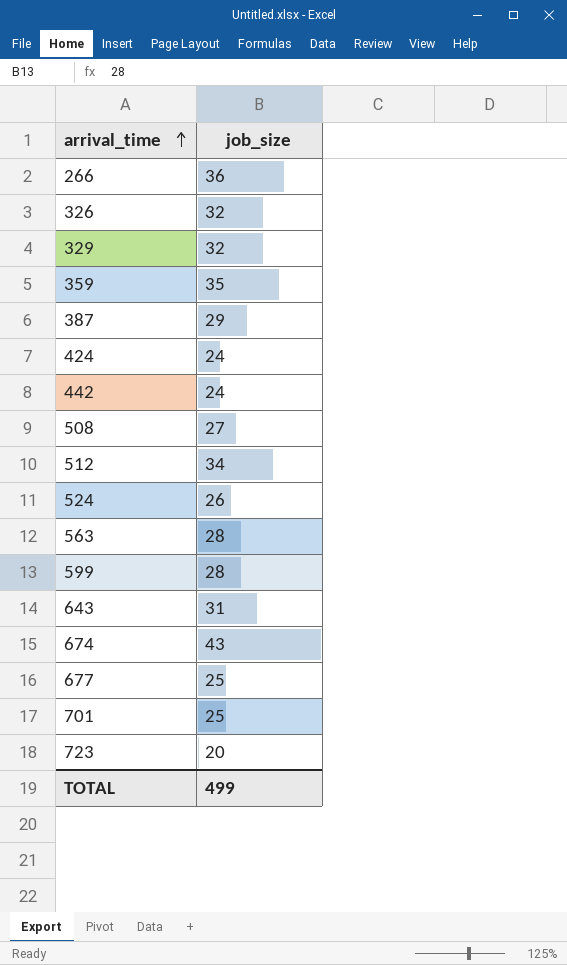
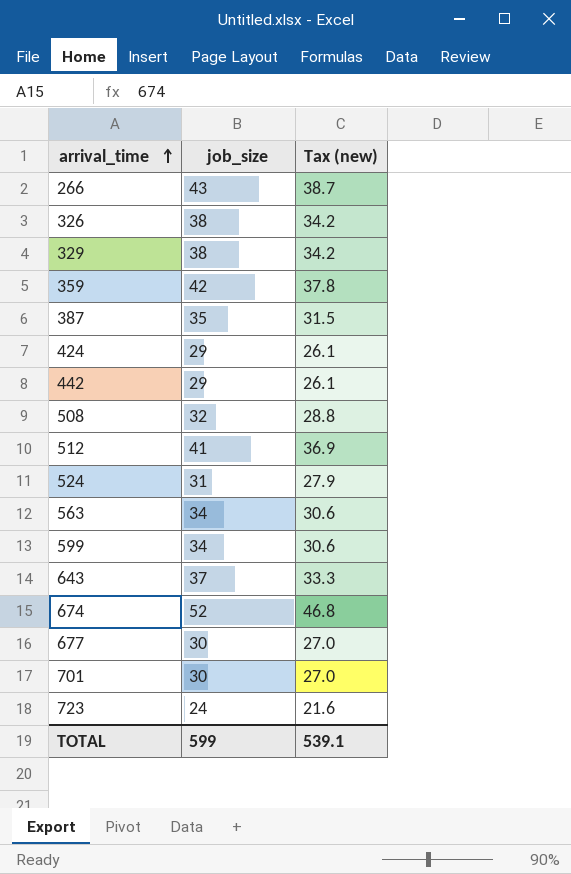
column Tax (new) | formula: none -> [job_size] * 0.9
266 | job_size: 36 -> 43
326 | job_size: 32 -> 38
329 | job_size: 32 -> 38
359 | job_size: 35 -> 42
387 | job_size: 29 -> 35
424 | job_size: 24 -> 29
442 | job_size: 24 -> 29
508 | job_size: 27 -> 32
512 | job_size: 34 -> 41
524 | job_size: 26 -> 31
563 | job_size: 28 -> 34
599 | job_size: 28 -> 34
643 | job_size: 31 -> 37
674 | job_size: 43 -> 52
677 | job_size: 25 -> 30
701 | job_size: 25 -> 30
723 | job_size: 20 -> 24
TOTAL | job_size: 499 -> 599

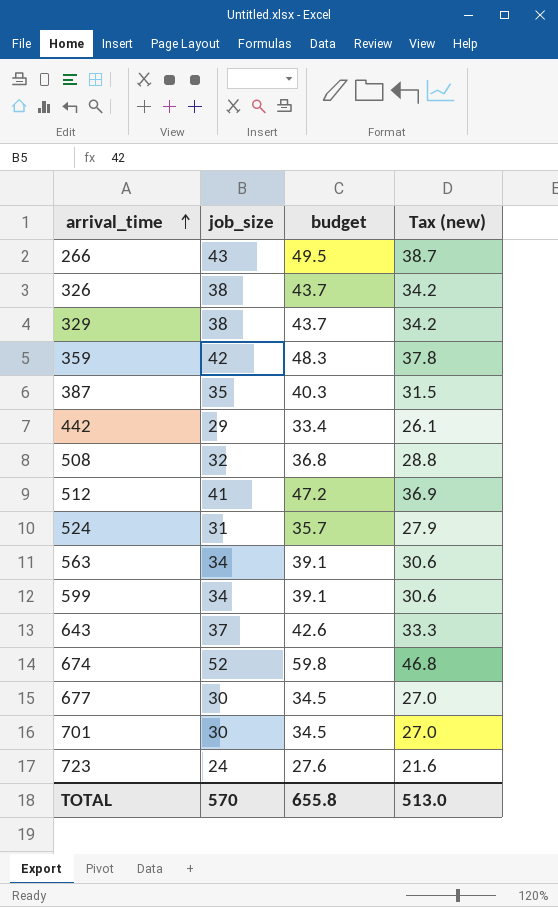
column budget | formula: none -> [job_size] * 1.15
row 424: 29 | 26.1 -> none
TOTAL | job_size: 599 -> 570
TOTAL | Tax (new): 539.1 -> 513.0

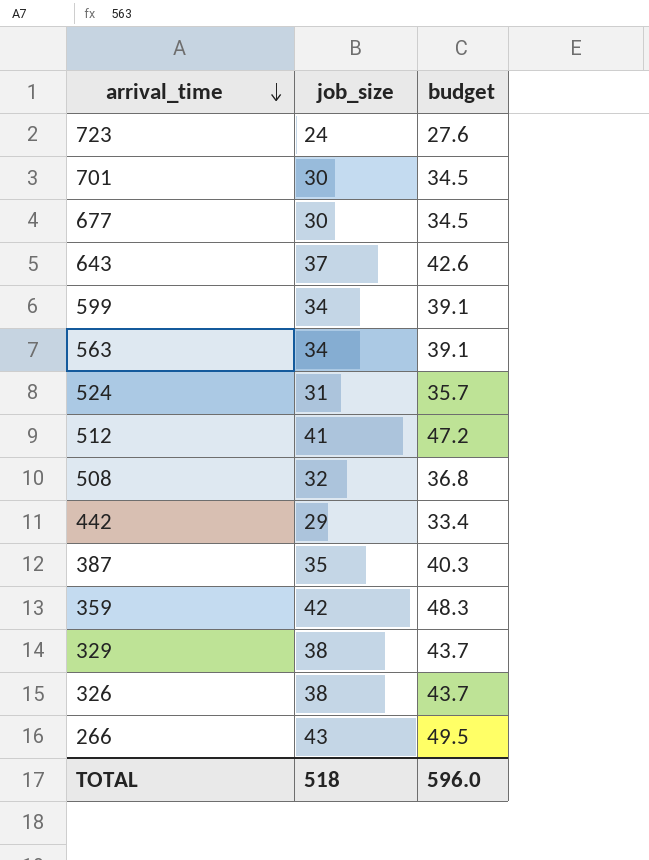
row order: arrival_time ascending -> arrival_time descending
column Tax (new) | formula: [job_size] * 0.9 -> none
row 674: 52 | 59.8 | 46.8 -> none
TOTAL | job_size: 570 -> 518
TOTAL | budget: 655.8 -> 596.0

